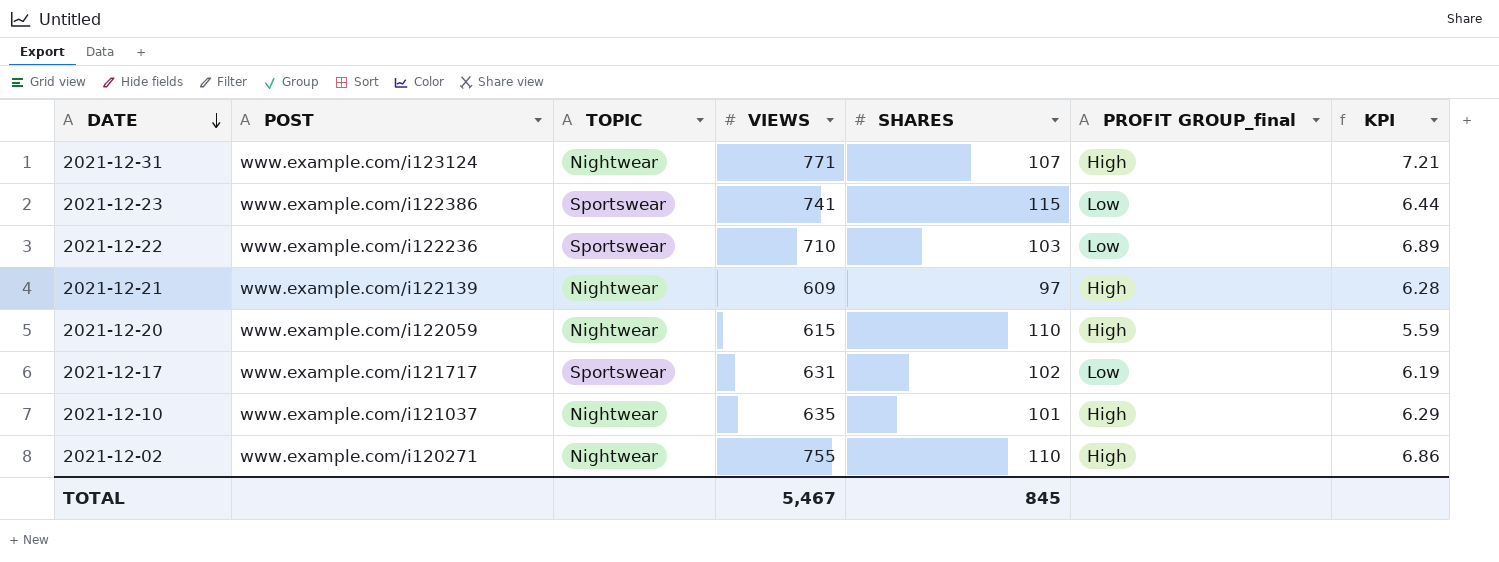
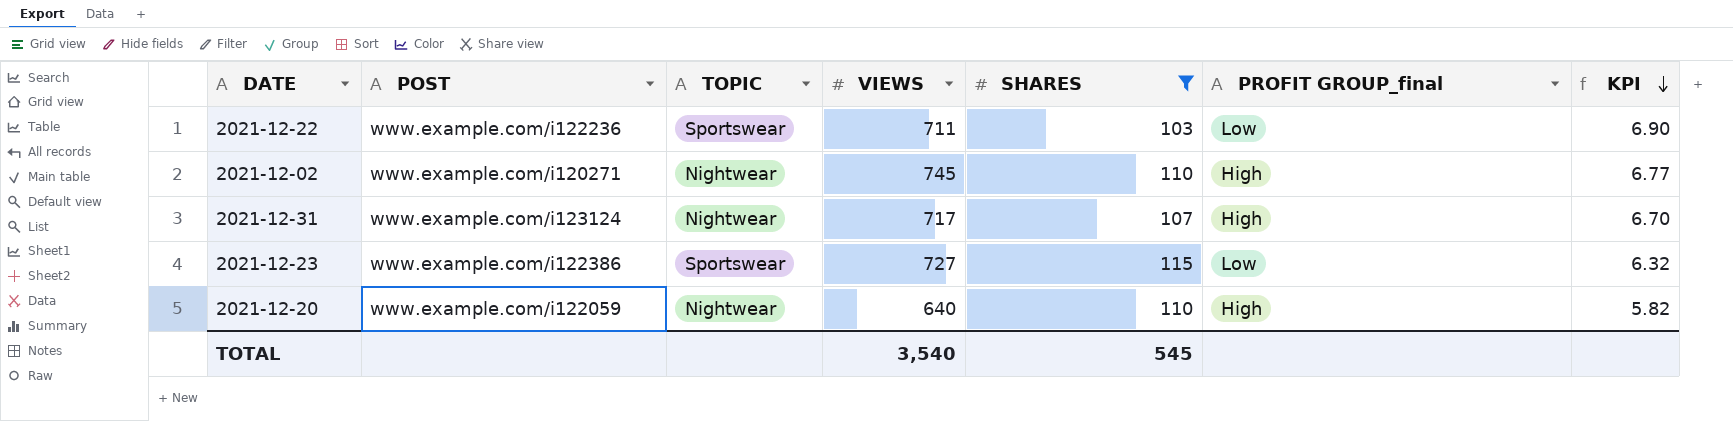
filter: none -> SHARES >= 103
row order: DATE descending -> KPI descending
2021-12-22 | VIEWS: 710 -> 711
2021-12-22 | KPI: 6.89 -> 6.90
2021-12-02 | VIEWS: 755 -> 745
2021-12-02 | KPI: 6.86 -> 6.77
2021-12-31 | VIEWS: 771 -> 717
2021-12-31 | KPI: 7.21 -> 6.70
2021-12-23 | VIEWS: 741 -> 727
2021-12-23 | KPI: 6.44 -> 6.32
2021-12-20 | VIEWS: 615 -> 640
2021-12-20 | KPI: 5.59 -> 5.82
TOTAL | VIEWS: 5,467 -> 3,540
TOTAL | SHARES: 845 -> 545

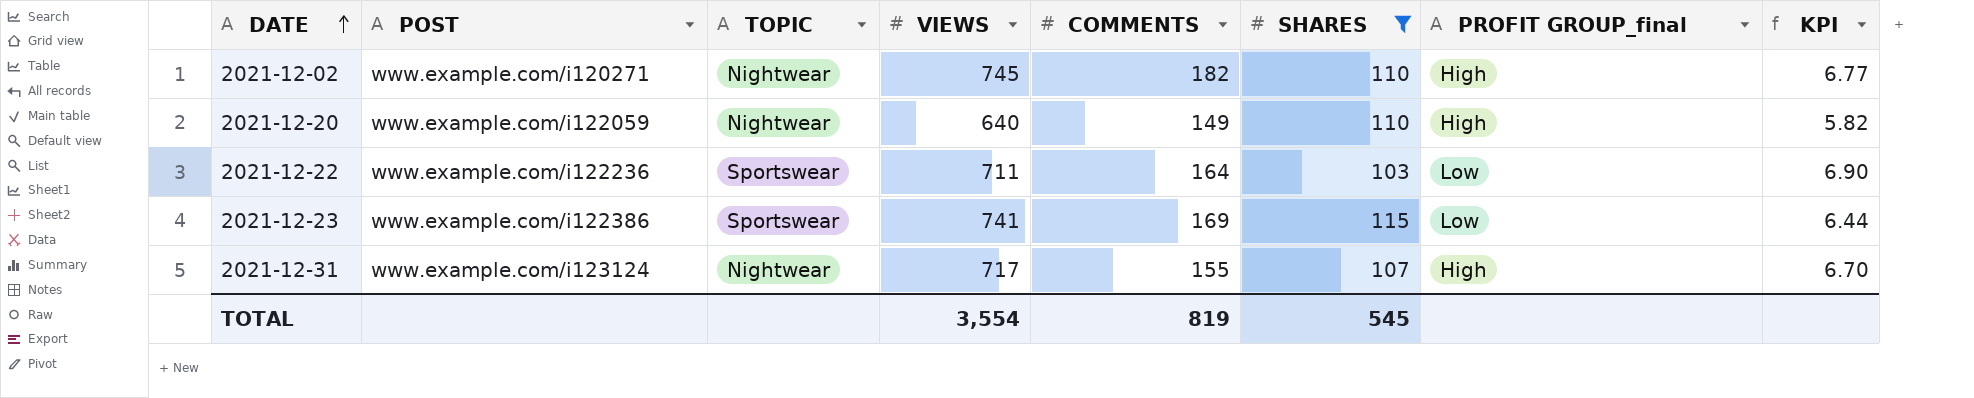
row order: KPI descending -> DATE ascending
column COMMENTS | position: none -> 5
2021-12-23 | VIEWS: 727 -> 741
2021-12-23 | KPI: 6.32 -> 6.44
TOTAL | VIEWS: 3,540 -> 3,554

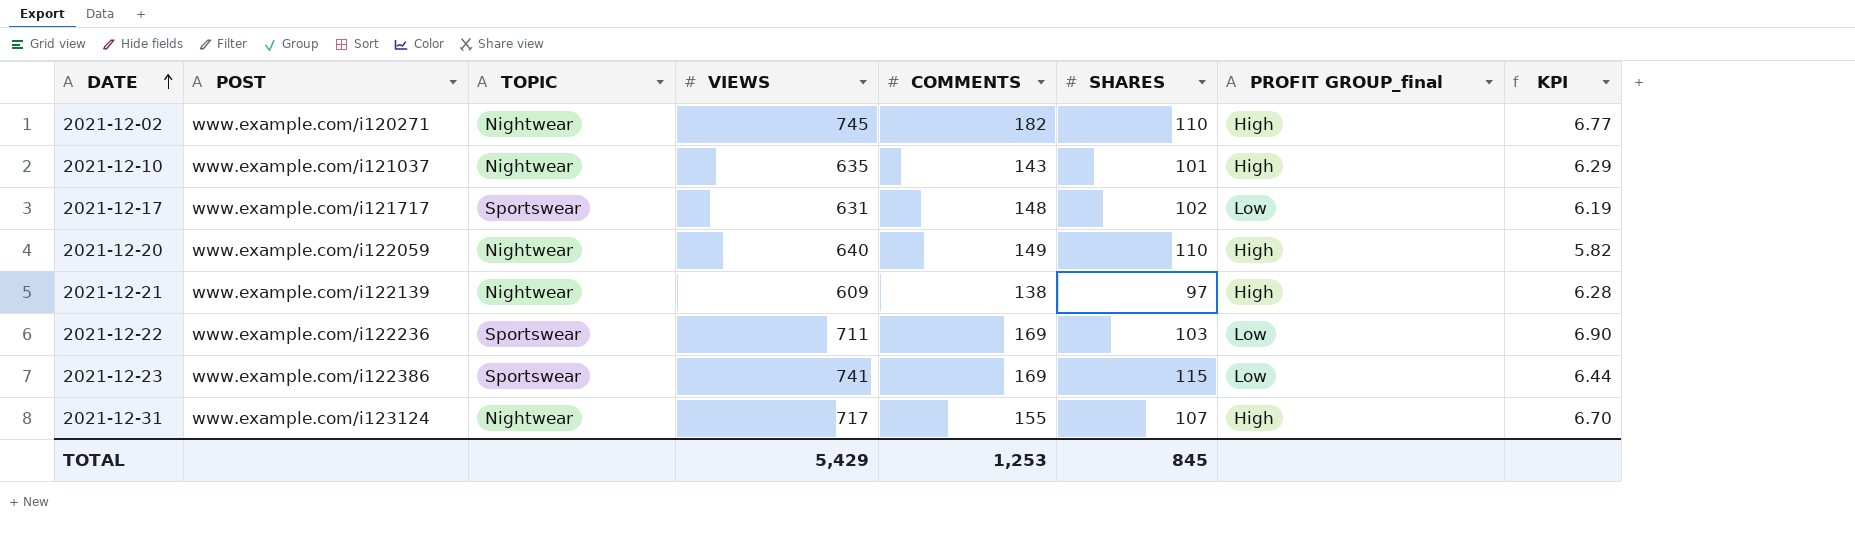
filter: SHARES >= 103 -> none
2021-12-22 | COMMENTS: 164 -> 169
TOTAL | VIEWS: 3,554 -> 5,429
TOTAL | COMMENTS: 819 -> 1,253
TOTAL | SHARES: 545 -> 845

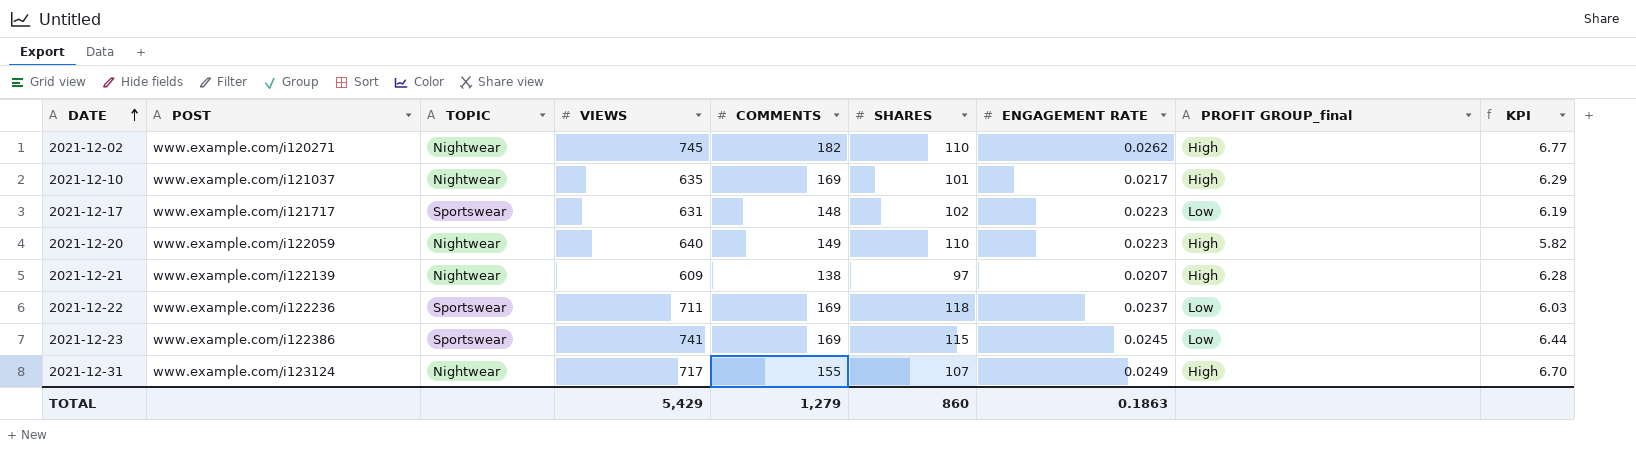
column ENGAGEMENT RATE | position: none -> 7
2021-12-10 | COMMENTS: 143 -> 169
2021-12-22 | SHARES: 103 -> 118
2021-12-22 | KPI: 6.90 -> 6.03
TOTAL | COMMENTS: 1,253 -> 1,279
TOTAL | SHARES: 845 -> 860

